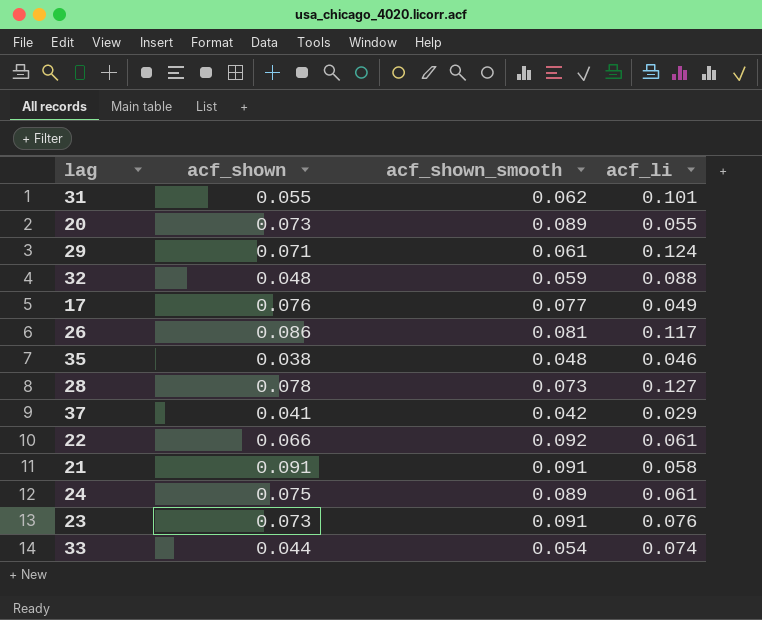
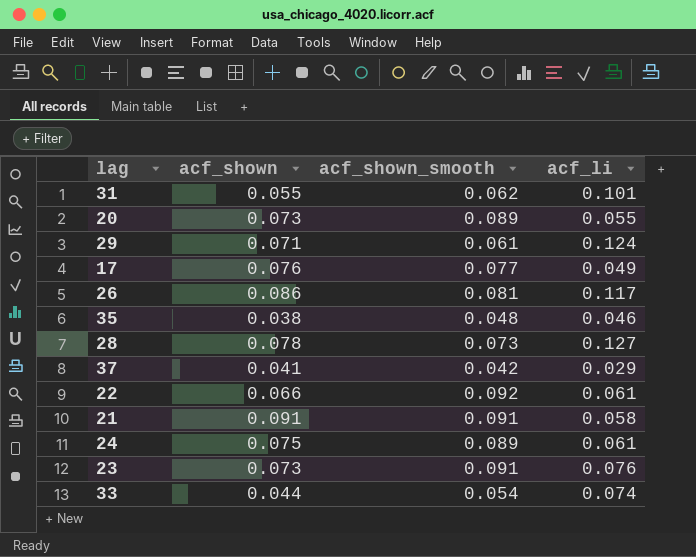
row 32: 0.048 | 0.059 | 0.088 -> none

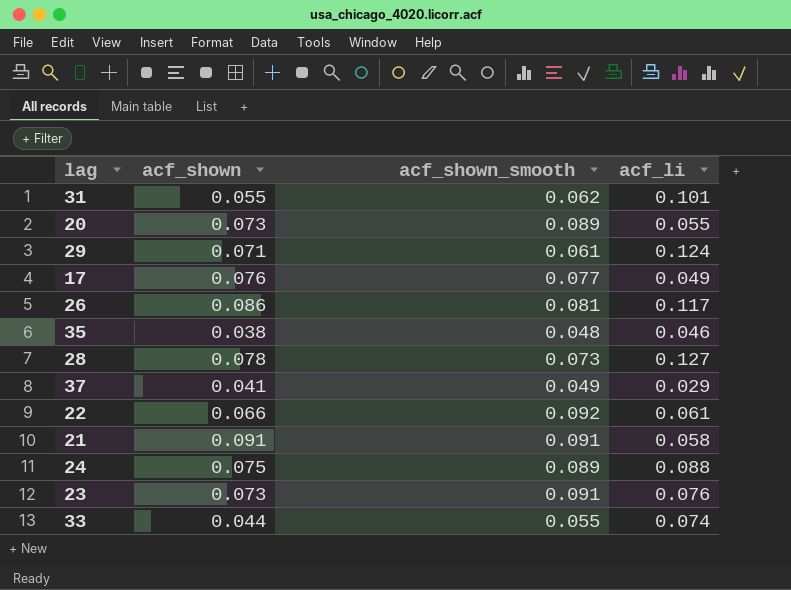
37 | acf_shown_smooth: 0.042 -> 0.049
24 | acf_li: 0.061 -> 0.088
33 | acf_shown_smooth: 0.054 -> 0.055

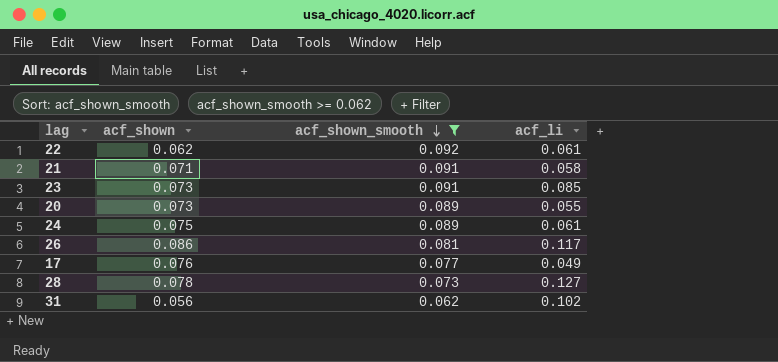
filter: none -> acf_shown_smooth >= 0.062
row order: none -> acf_shown_smooth descending
22 | acf_shown: 0.066 -> 0.062
21 | acf_shown: 0.091 -> 0.071
23 | acf_li: 0.076 -> 0.085
24 | acf_li: 0.088 -> 0.061
31 | acf_shown: 0.055 -> 0.056
31 | acf_li: 0.101 -> 0.102

